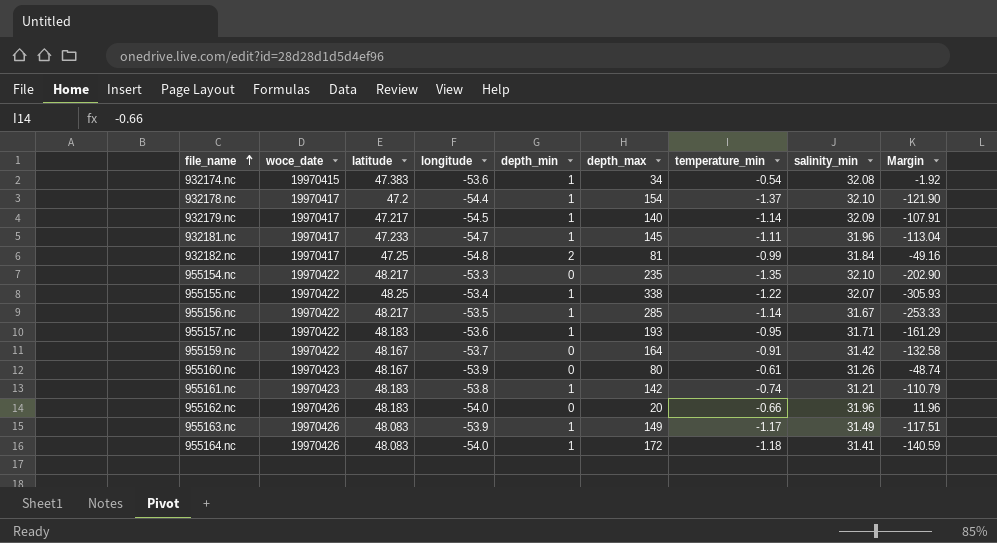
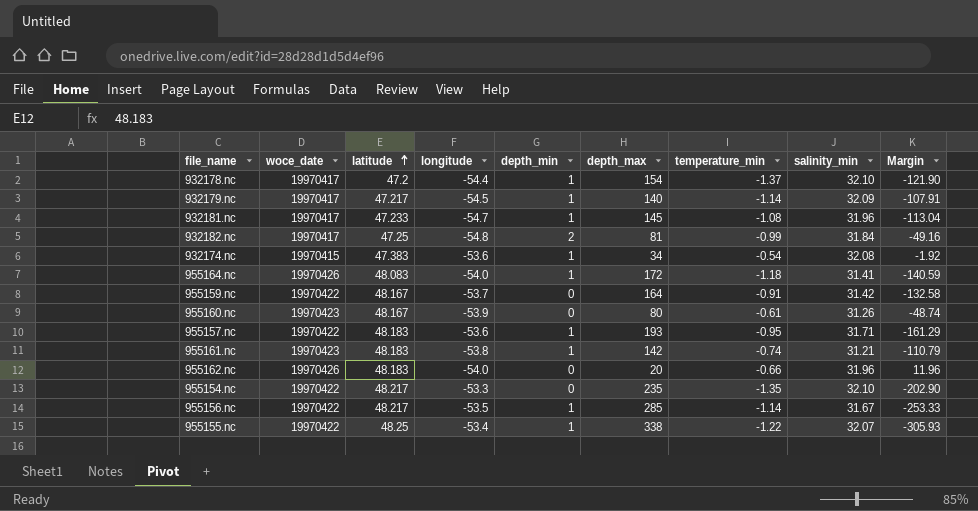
row order: file_name ascending -> latitude ascending
row 955163.nc: 19970426 | 48.083 | -53.9 | 1 | 149 | -1.17 | 31.49 | -117.51 -> none
932181.nc | temperature_min: -1.11 -> -1.08

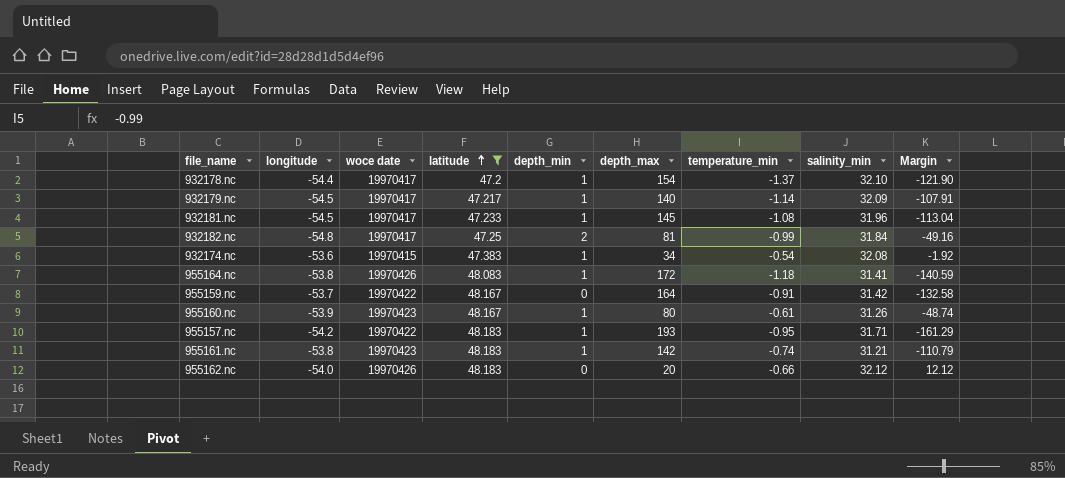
filter: none -> latitude <= 48.183
column longitude | position: 4 -> 2
column name: woce_date -> woce date
932181.nc | longitude: -54.7 -> -54.5
955164.nc | longitude: -54.0 -> -53.8
955160.nc | depth_min: 0 -> 1
955157.nc | longitude: -53.6 -> -54.2
955162.nc | salinity_min: 31.96 -> 32.12
955162.nc | Margin: 11.96 -> 12.12

